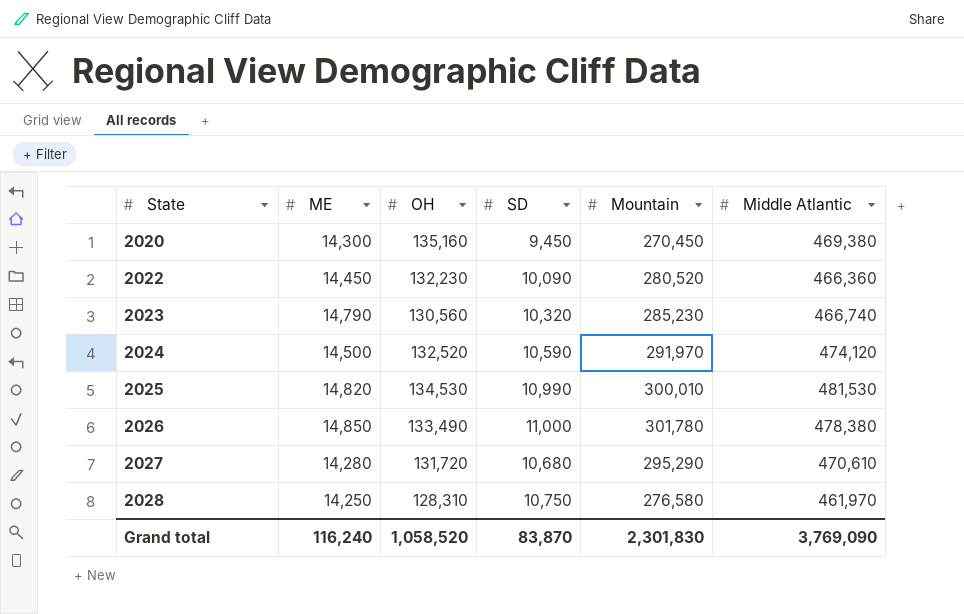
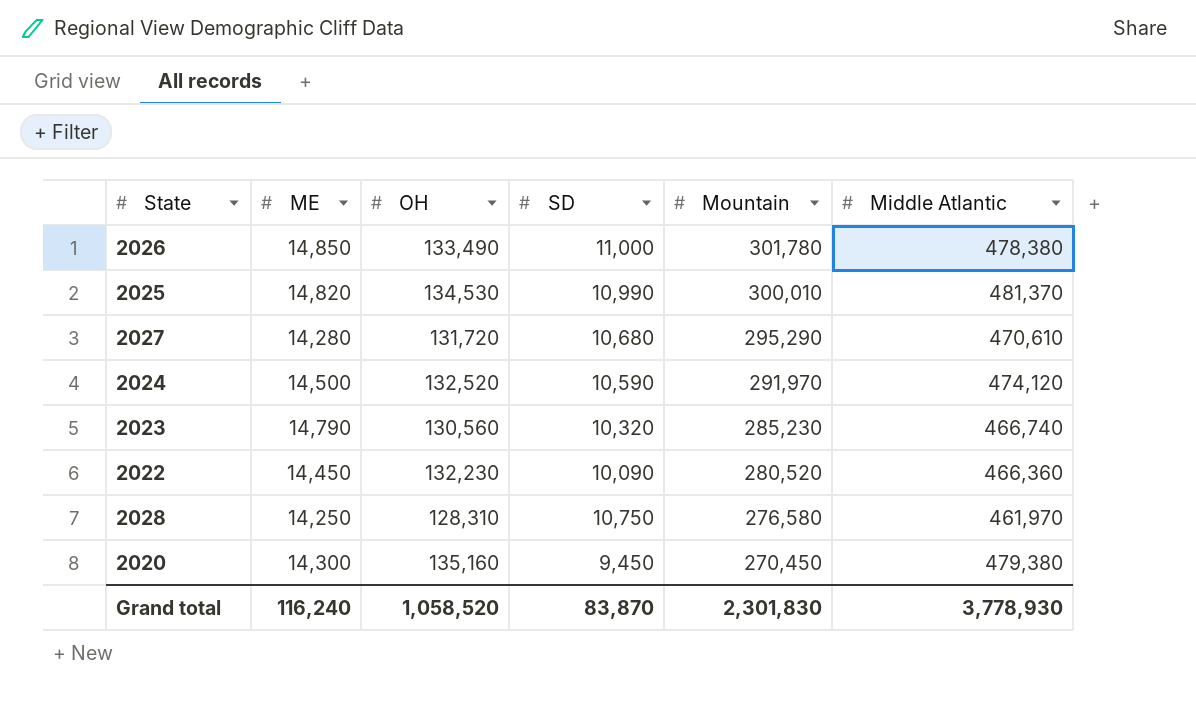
row order: State ascending -> Mountain descending
2025 | Middle Atlantic: 481,530 -> 481,370
2020 | Middle Atlantic: 469,380 -> 479,380
Grand total | Middle Atlantic: 3,769,090 -> 3,778,930

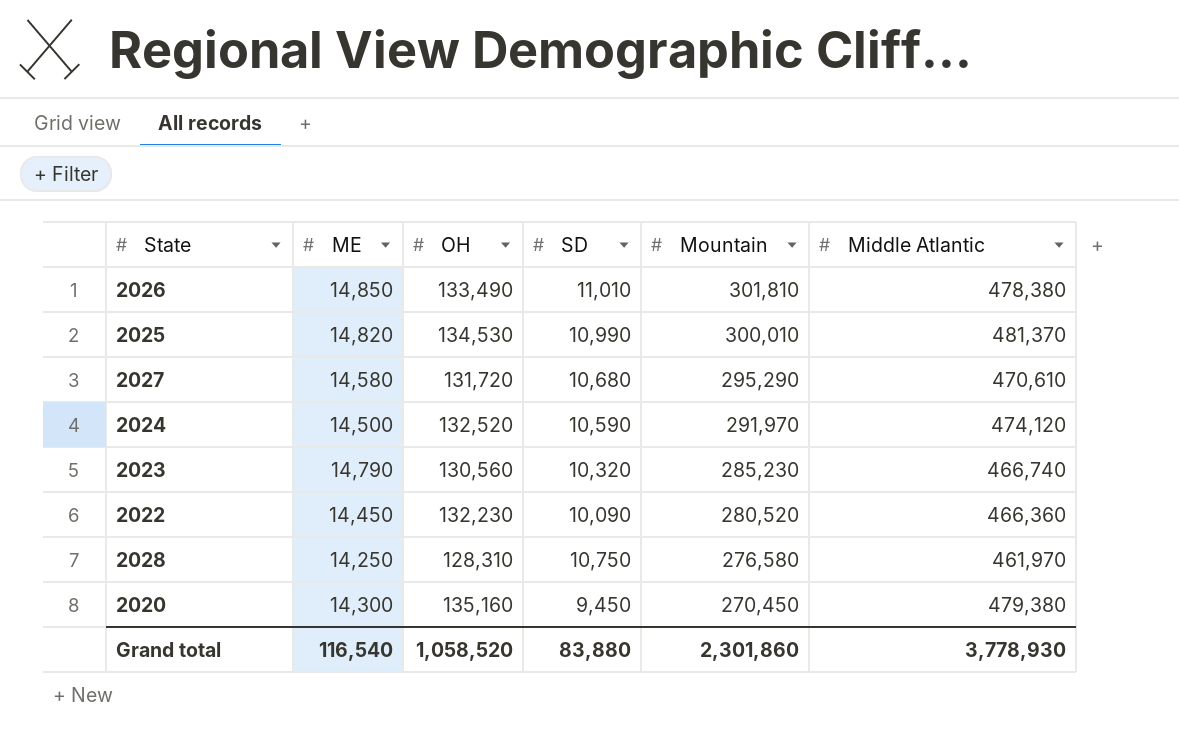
2026 | SD: 11,000 -> 11,010
2026 | Mountain: 301,780 -> 301,810
2027 | ME: 14,280 -> 14,580
Grand total | ME: 116,240 -> 116,540
Grand total | SD: 83,870 -> 83,880
Grand total | Mountain: 2,301,830 -> 2,301,860

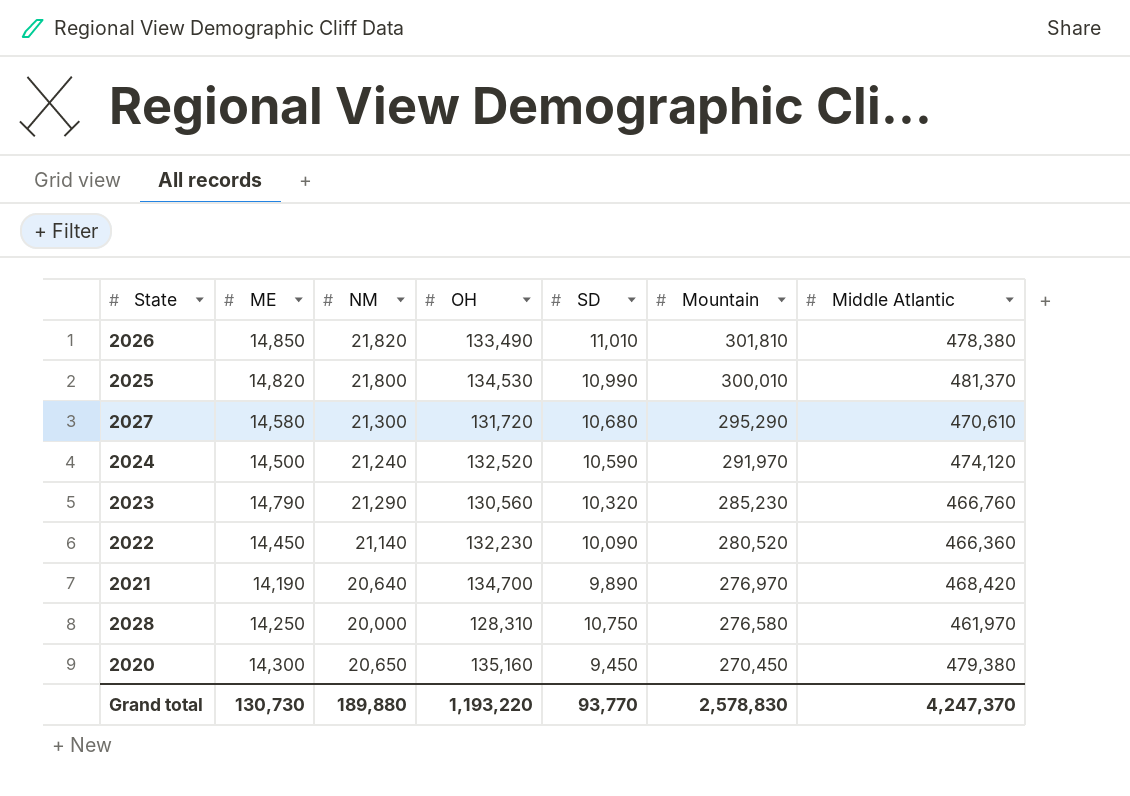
column NM | position: none -> 3
2023 | Middle Atlantic: 466,740 -> 466,760
row 2021: none -> 14,190 | 20,640 | 134,700 | 9,890 | 276,970 | 468,420
Grand total | ME: 116,540 -> 130,730
Grand total | OH: 1,058,520 -> 1,193,220
Grand total | SD: 83,880 -> 93,770
Grand total | Mountain: 2,301,860 -> 2,578,830
Grand total | Middle Atlantic: 3,778,930 -> 4,247,370

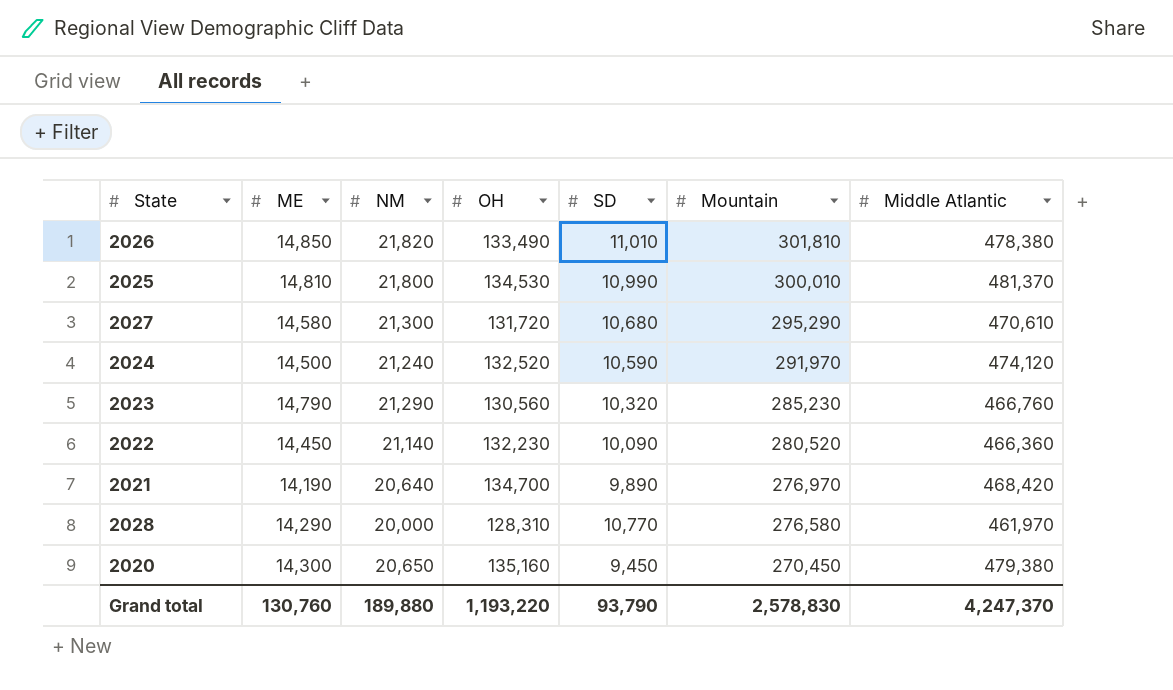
2025 | ME: 14,820 -> 14,810
2028 | ME: 14,250 -> 14,290
2028 | SD: 10,750 -> 10,770
Grand total | ME: 130,730 -> 130,760
Grand total | SD: 93,770 -> 93,790

